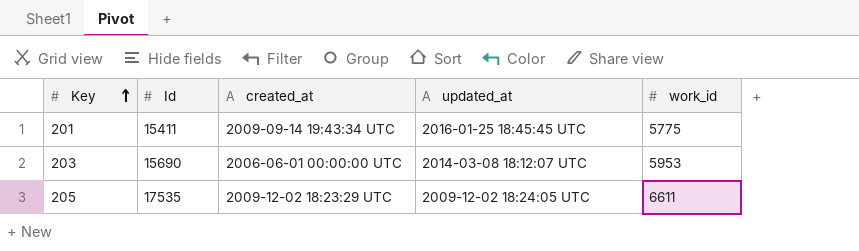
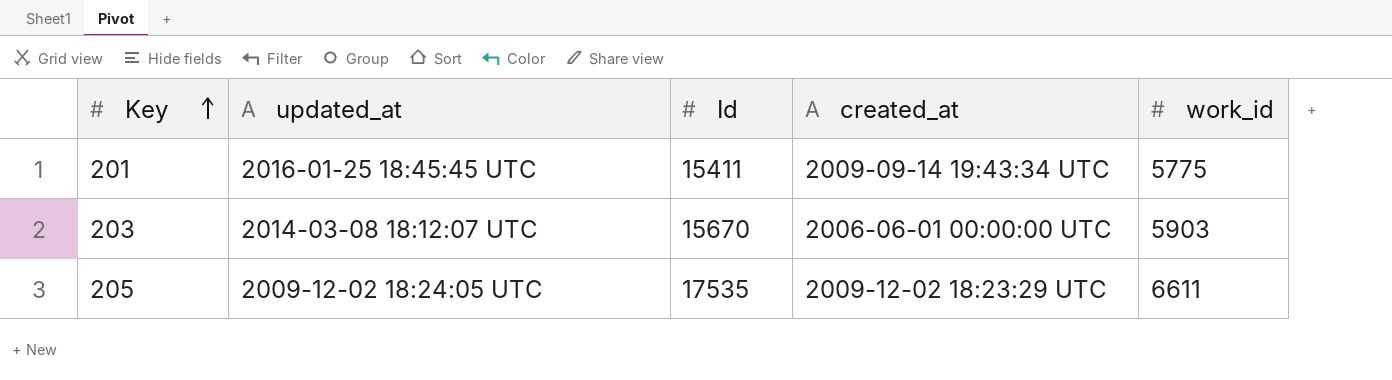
column updated_at | position: 4 -> 2
203 | Id: 15690 -> 15670
203 | work_id: 5953 -> 5903

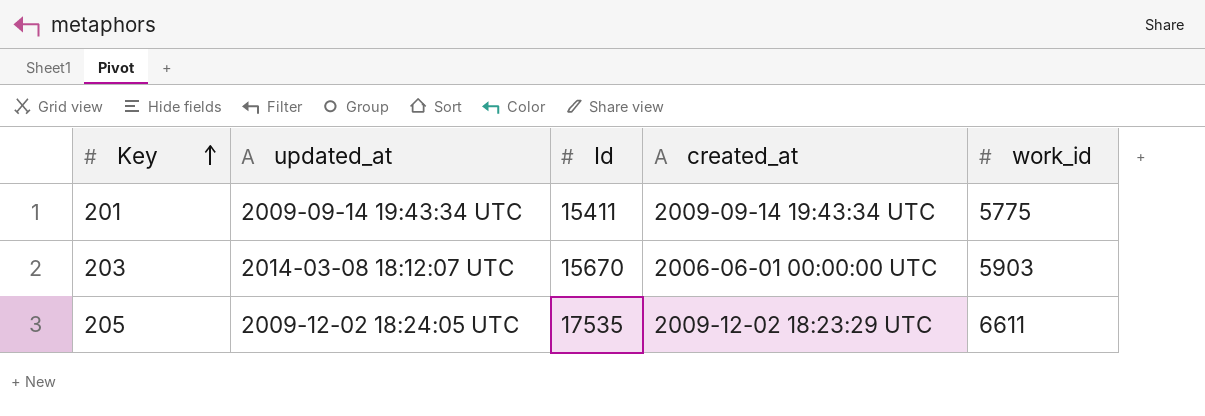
201 | updated_at: 2016-01-25 18:45:45 UTC -> 2009-09-14 19:43:34 UTC

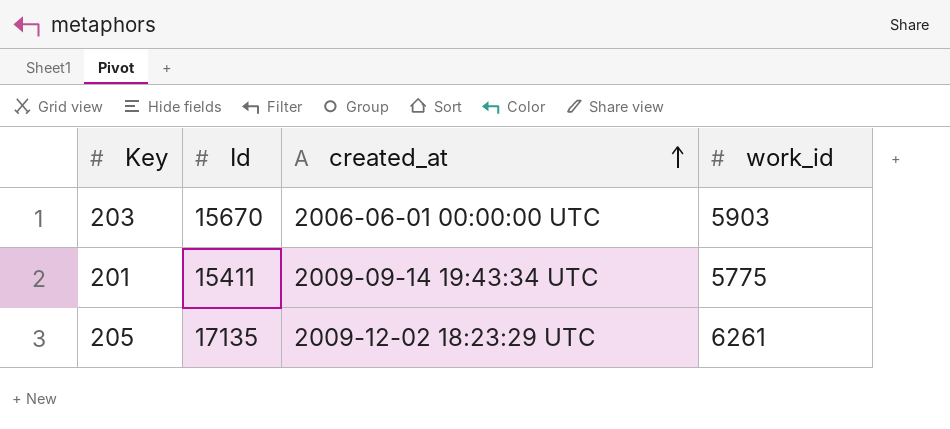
row order: Key ascending -> created_at ascending
column updated_at | position: 2 -> none
205 | Id: 17535 -> 17135
205 | work_id: 6611 -> 6261

